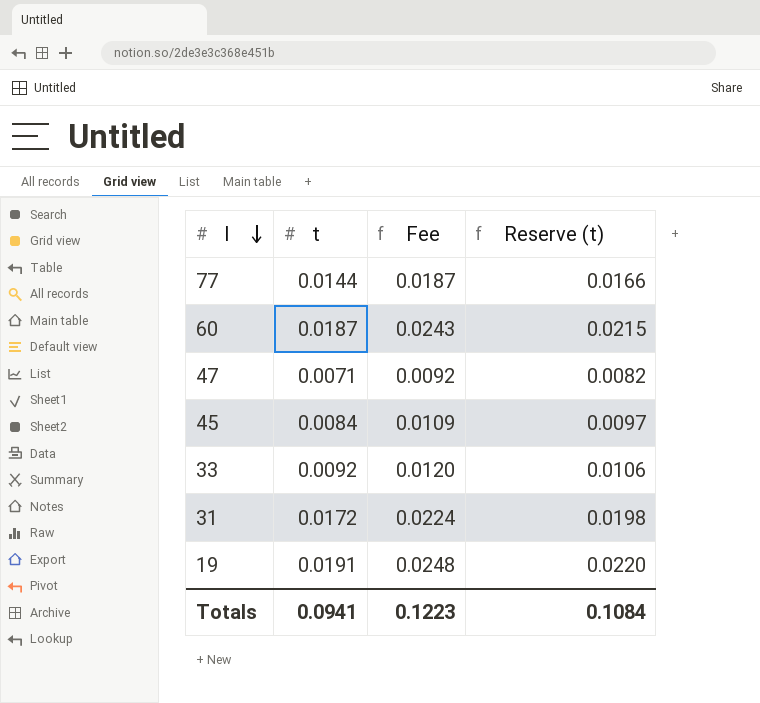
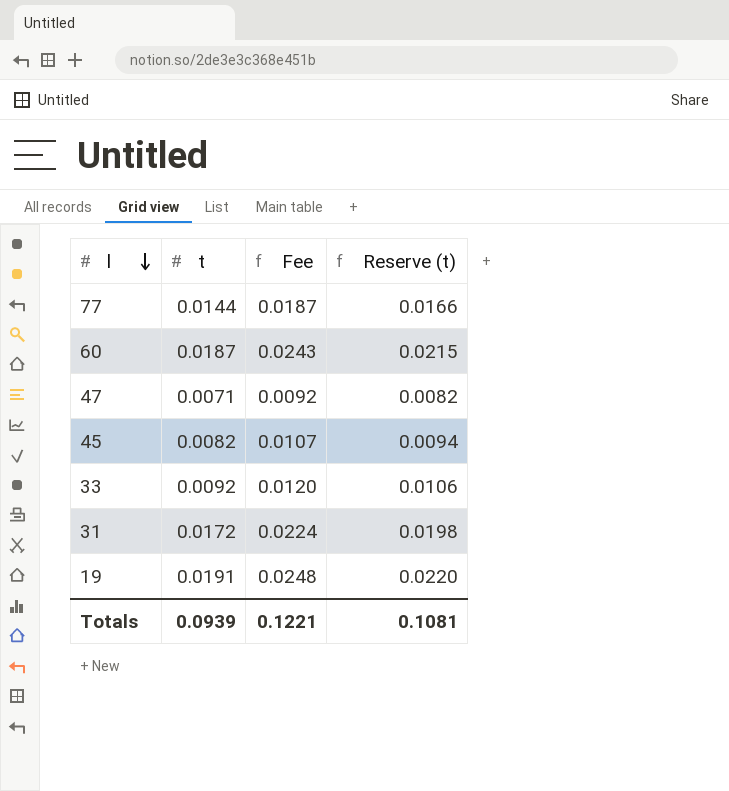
45 | t: 0.0084 -> 0.0082
45 | Fee: 0.0109 -> 0.0107
45 | Reserve (t): 0.0097 -> 0.0094
Totals | t: 0.0941 -> 0.0939
Totals | Fee: 0.1223 -> 0.1221
Totals | Reserve (t): 0.1084 -> 0.1081

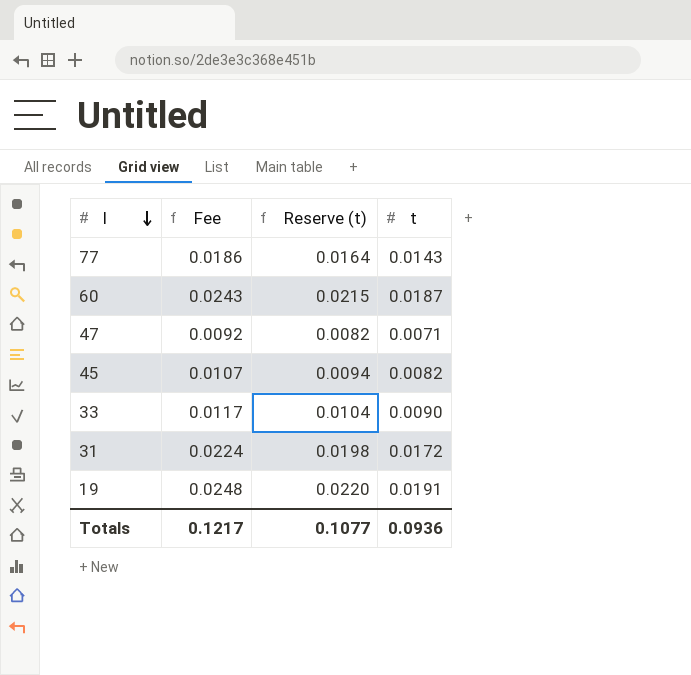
column t | position: 2 -> 4
77 | Fee: 0.0187 -> 0.0186
77 | Reserve (t): 0.0166 -> 0.0164
77 | t: 0.0144 -> 0.0143
33 | Fee: 0.0120 -> 0.0117
33 | Reserve (t): 0.0106 -> 0.0104
33 | t: 0.0092 -> 0.0090
Totals | Fee: 0.1221 -> 0.1217
Totals | Reserve (t): 0.1081 -> 0.1077
Totals | t: 0.0939 -> 0.0936

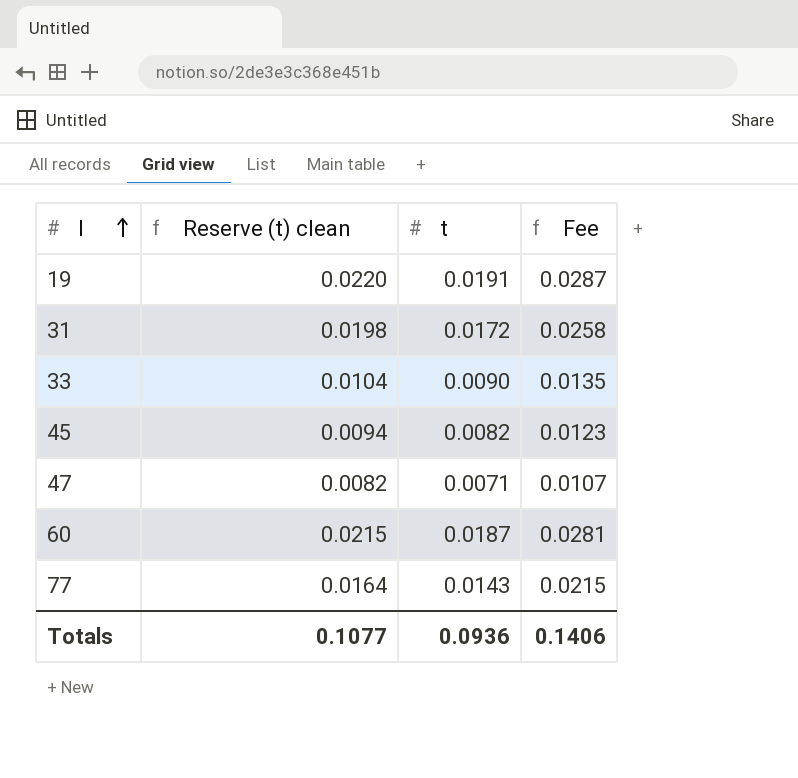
row order: l descending -> l ascending
column name: Reserve (t) -> Reserve (t) clean
column Fee | formula: [t] * 1.3 -> [t] * 1.5
column Fee | position: 2 -> 4
Totals | Fee: 0.1217 -> 0.1406

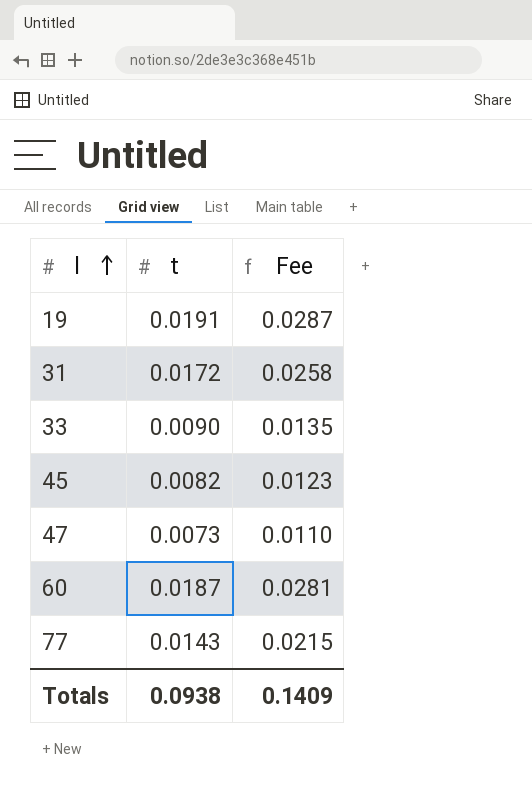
column Reserve (t) clean | formula: [t] * 1.15 -> none
47 | t: 0.0071 -> 0.0073
47 | Fee: 0.0107 -> 0.0110
Totals | t: 0.0936 -> 0.0938
Totals | Fee: 0.1406 -> 0.1409

